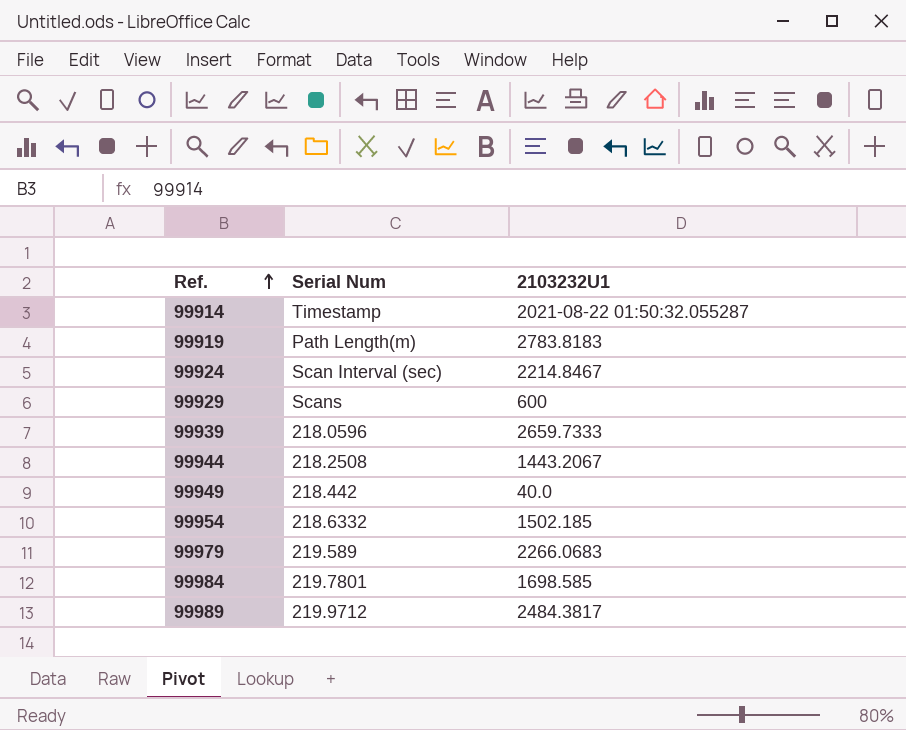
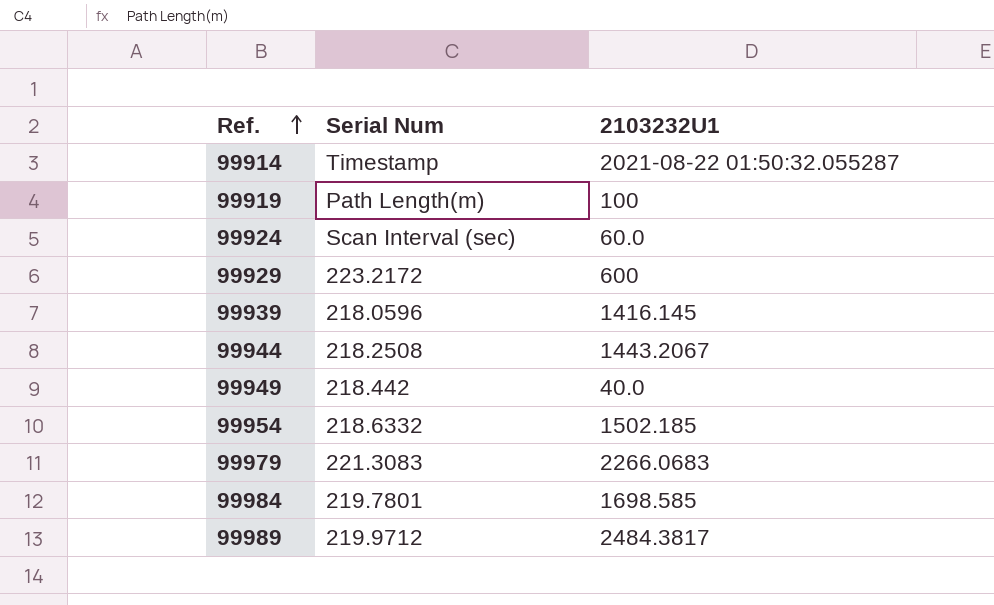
99919 | 2103232U1: 2783.8183 -> 100
99924 | 2103232U1: 2214.8467 -> 60.0
99929 | Serial Num: Scans -> 223.2172
99939 | 2103232U1: 2659.7333 -> 1416.145
99979 | Serial Num: 219.589 -> 221.3083

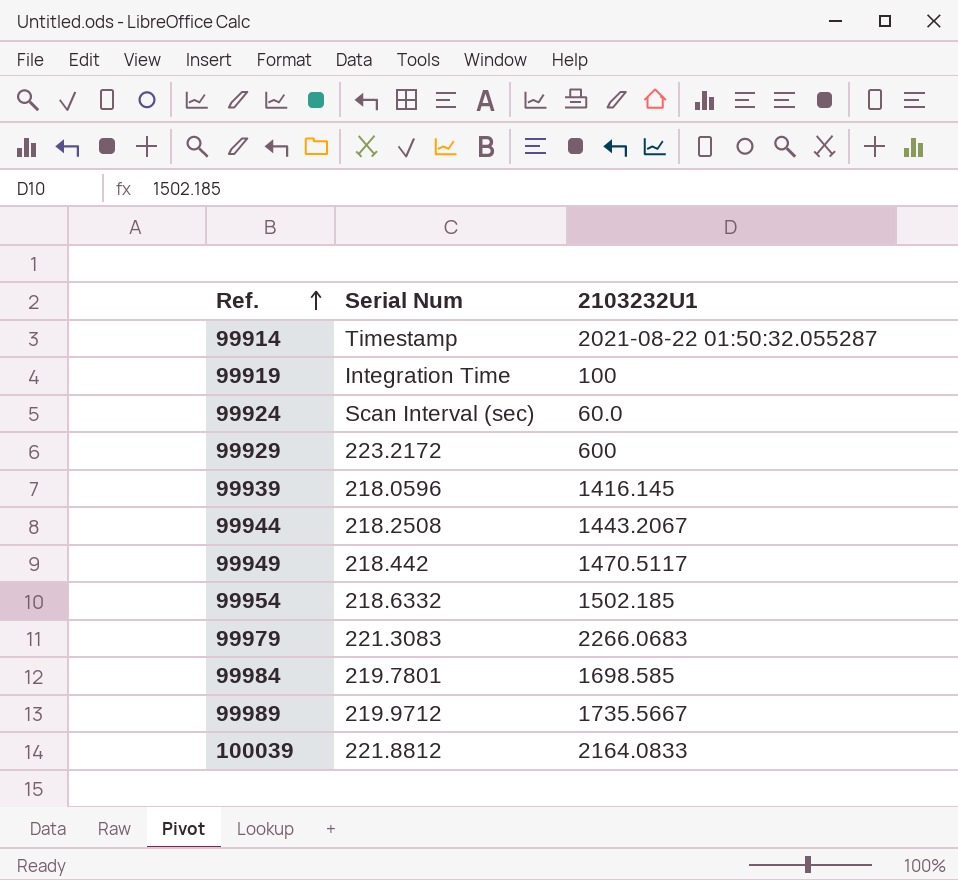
99919 | Serial Num: Path Length(m) -> Integration Time
99949 | 2103232U1: 40.0 -> 1470.5117
99989 | 2103232U1: 2484.3817 -> 1735.5667
row 100039: none -> 221.8812 | 2164.0833

